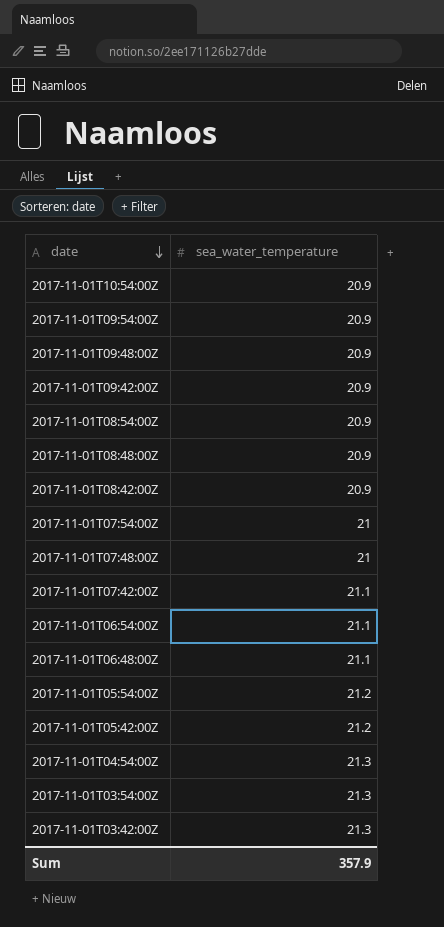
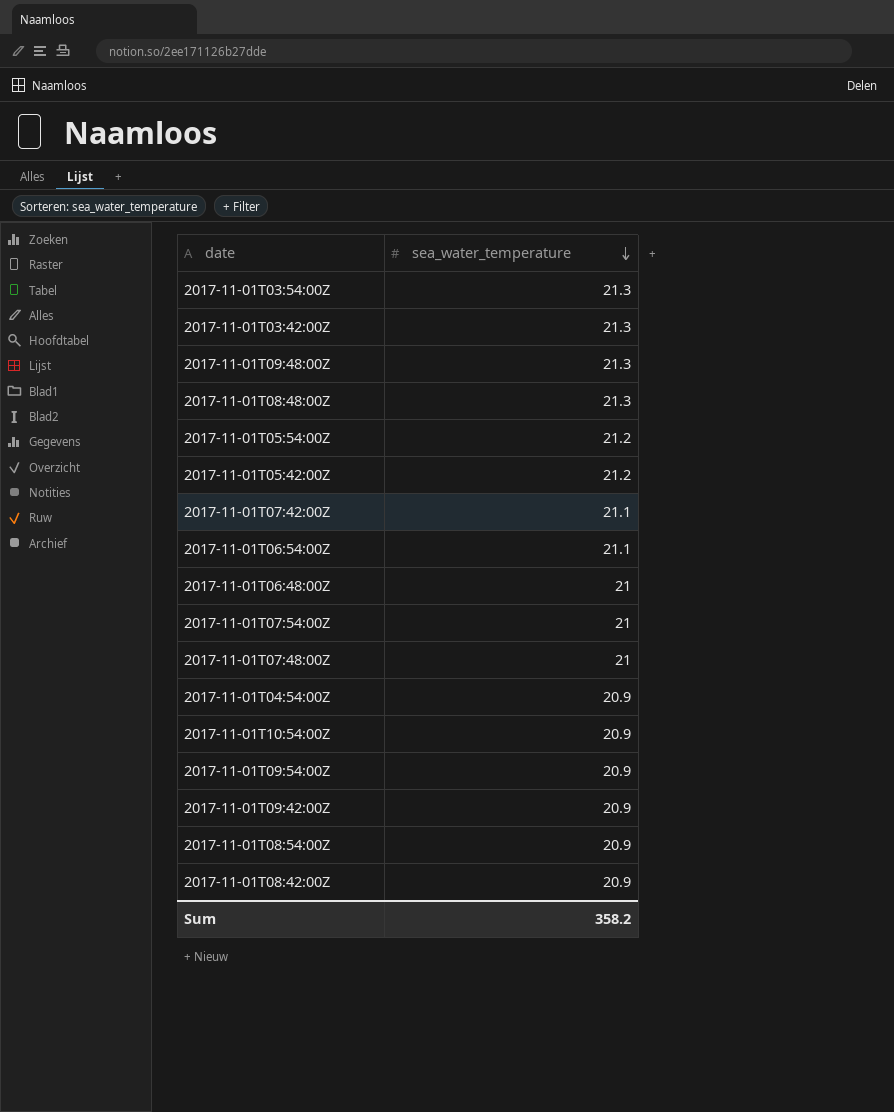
row order: date descending -> sea_water_temperature descending
2017-11-01T09:48:00Z | sea_water_temperature: 20.9 -> 21.3
2017-11-01T08:48:00Z | sea_water_temperature: 20.9 -> 21.3
2017-11-01T06:48:00Z | sea_water_temperature: 21.1 -> 21
2017-11-01T04:54:00Z | sea_water_temperature: 21.3 -> 20.9
Sum | sea_water_temperature: 357.9 -> 358.2

